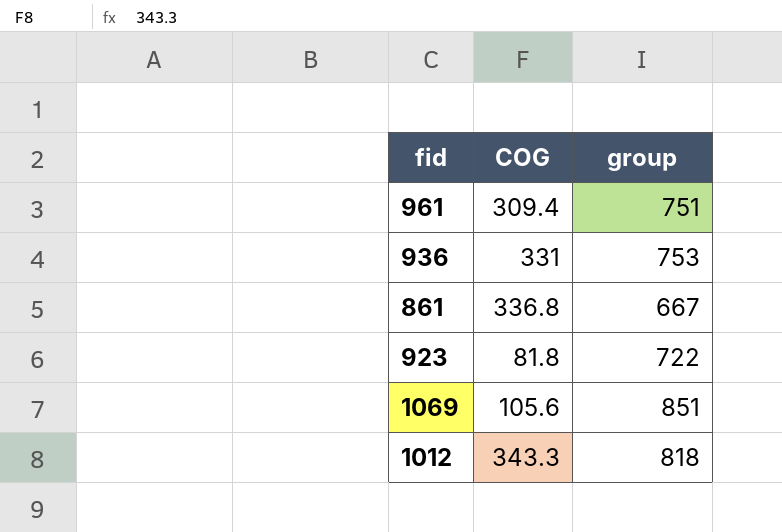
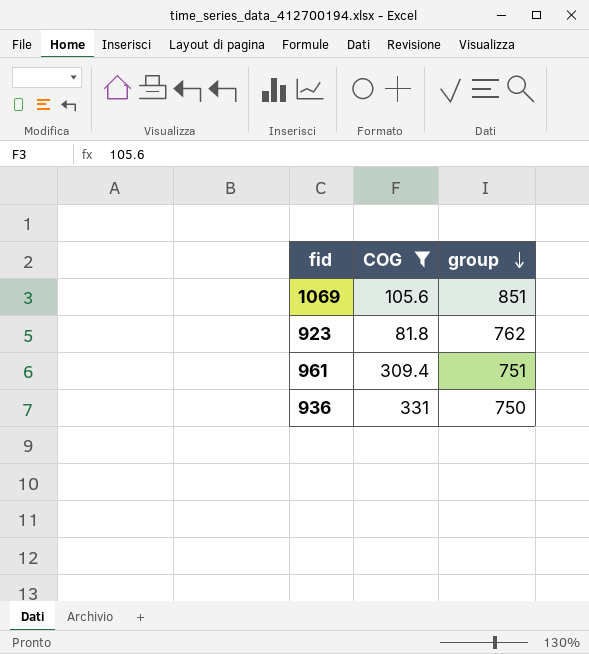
filter: none -> COG <= 331
row order: none -> group descending
923 | group: 722 -> 762
936 | group: 753 -> 750

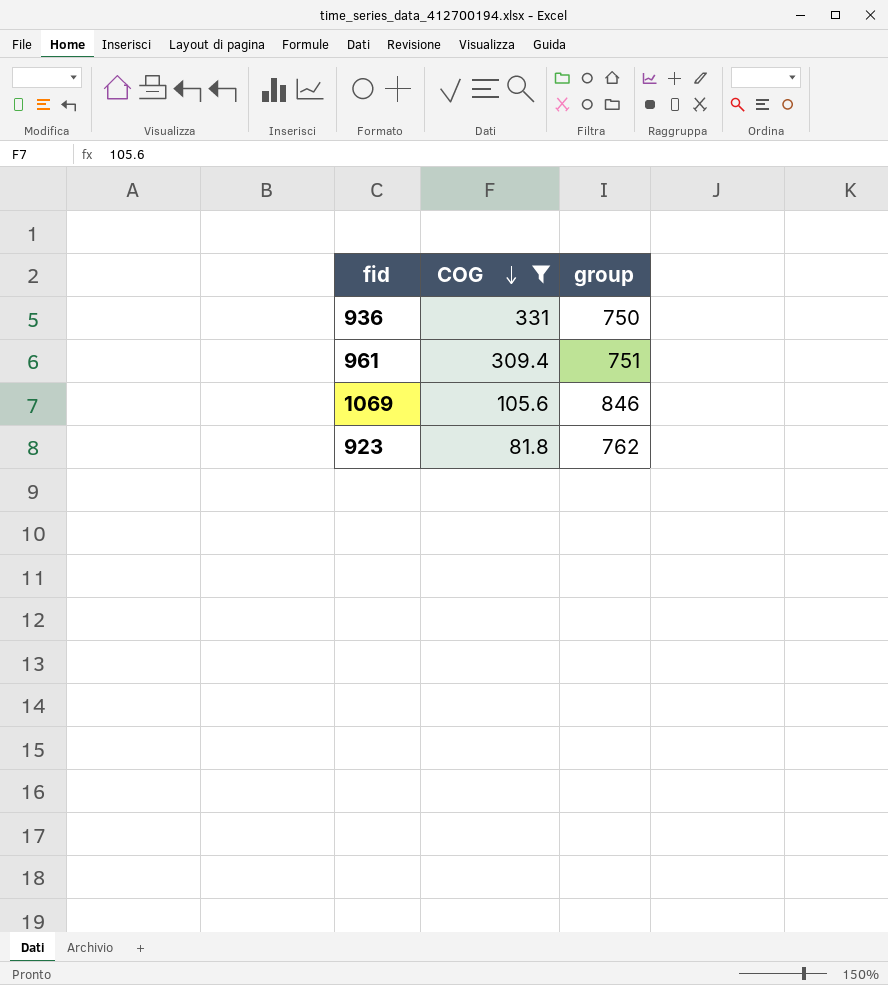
row order: group descending -> COG descending
1069 | group: 851 -> 846

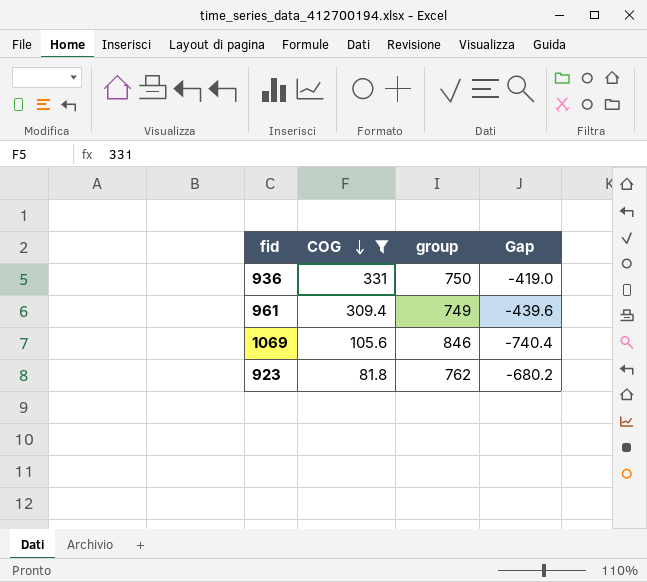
column Gap | formula: none -> [COG] - [group]
961 | group: 751 -> 749

